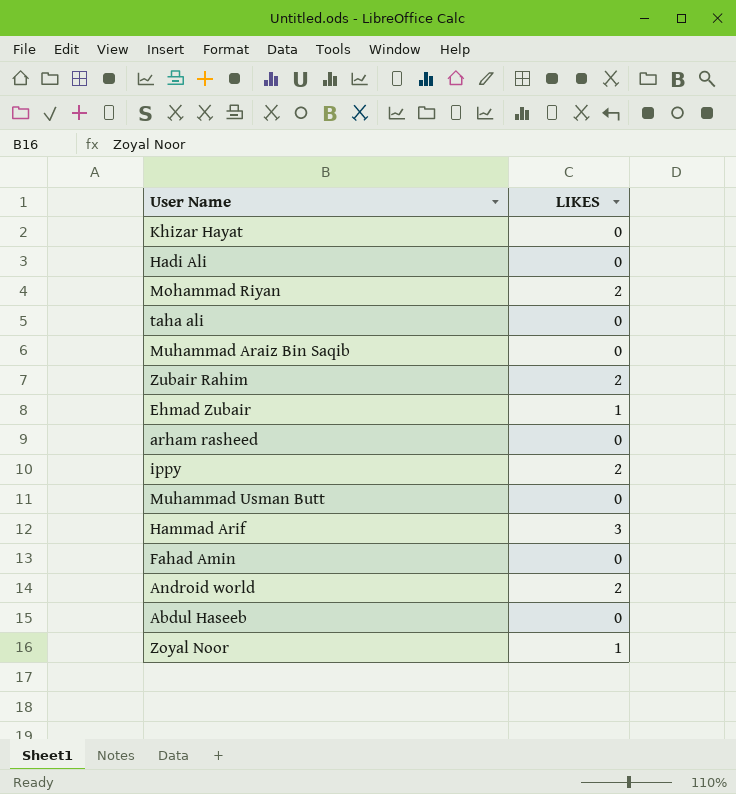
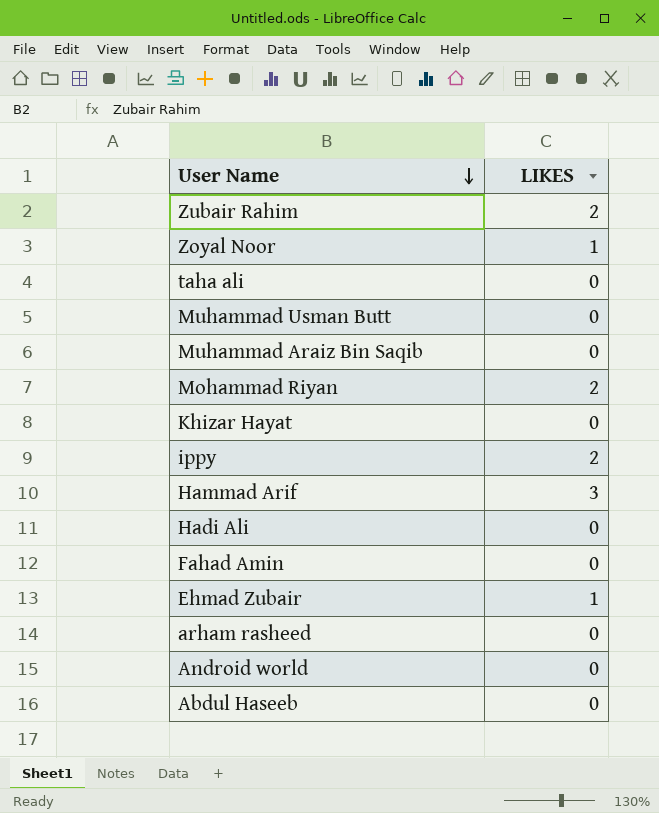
row order: none -> User Name descending
Android world | LIKES: 2 -> 0

